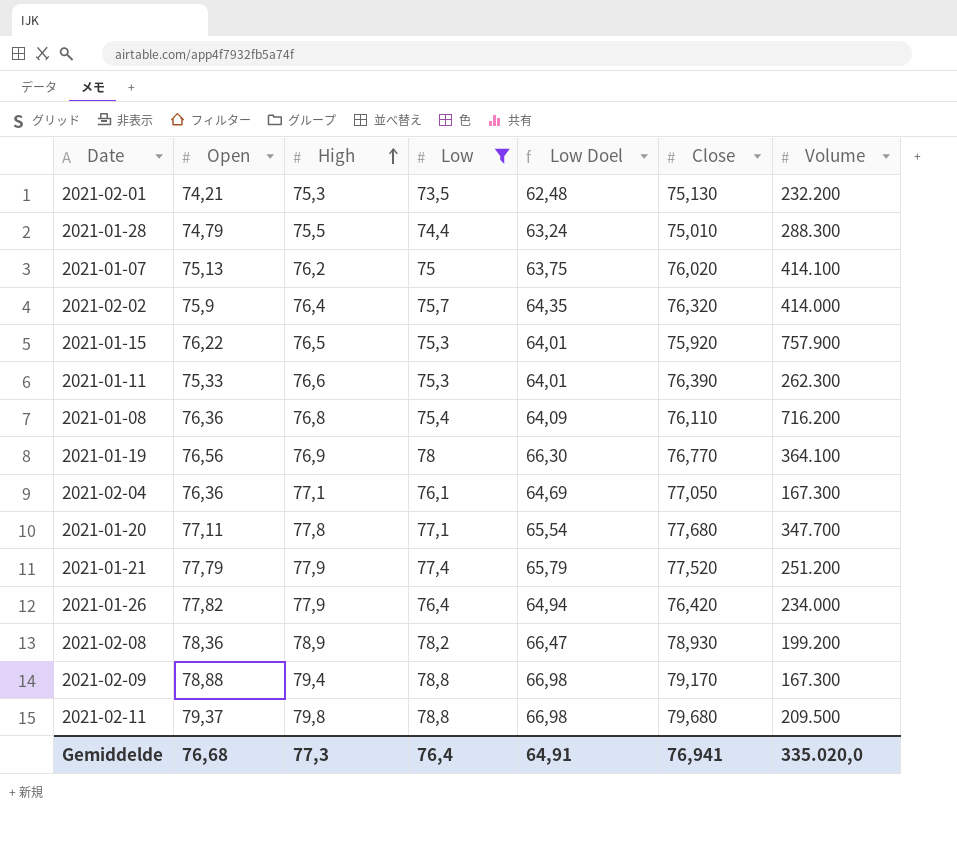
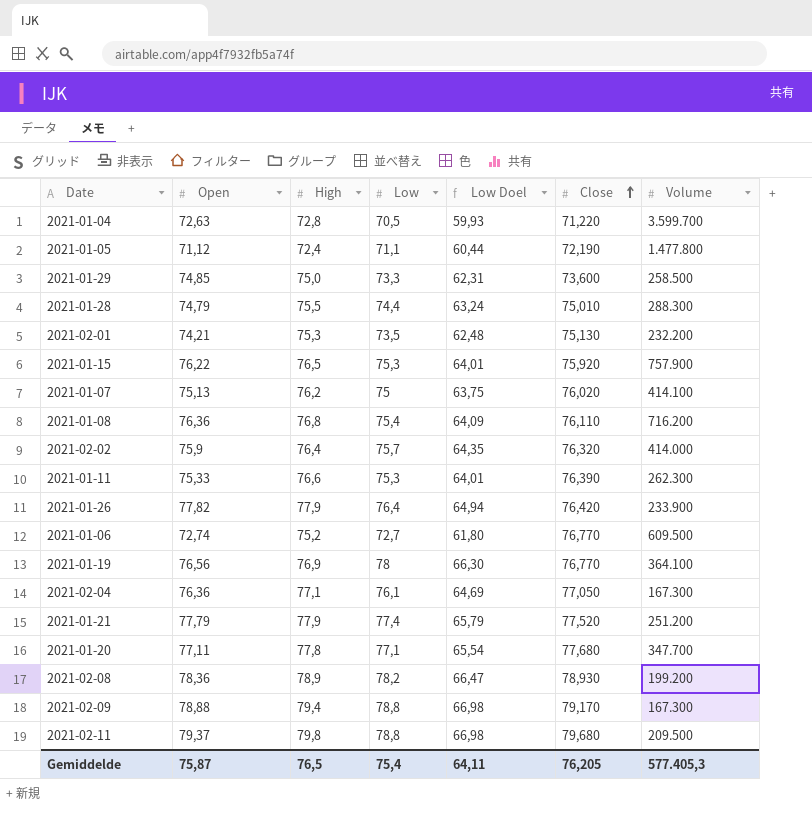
filter: Low >= 73,5 -> none
row order: High ascending -> Close ascending
2021-01-26 | Volume: 234.000 -> 233.900
Gemiddelde | Open: 76,68 -> 75,87
Gemiddelde | High: 77,3 -> 76,5
Gemiddelde | Low: 76,4 -> 75,4
Gemiddelde | Low Doel: 64,91 -> 64,11
Gemiddelde | Close: 76,941 -> 76,205
Gemiddelde | Volume: 335.020,0 -> 577.405,3

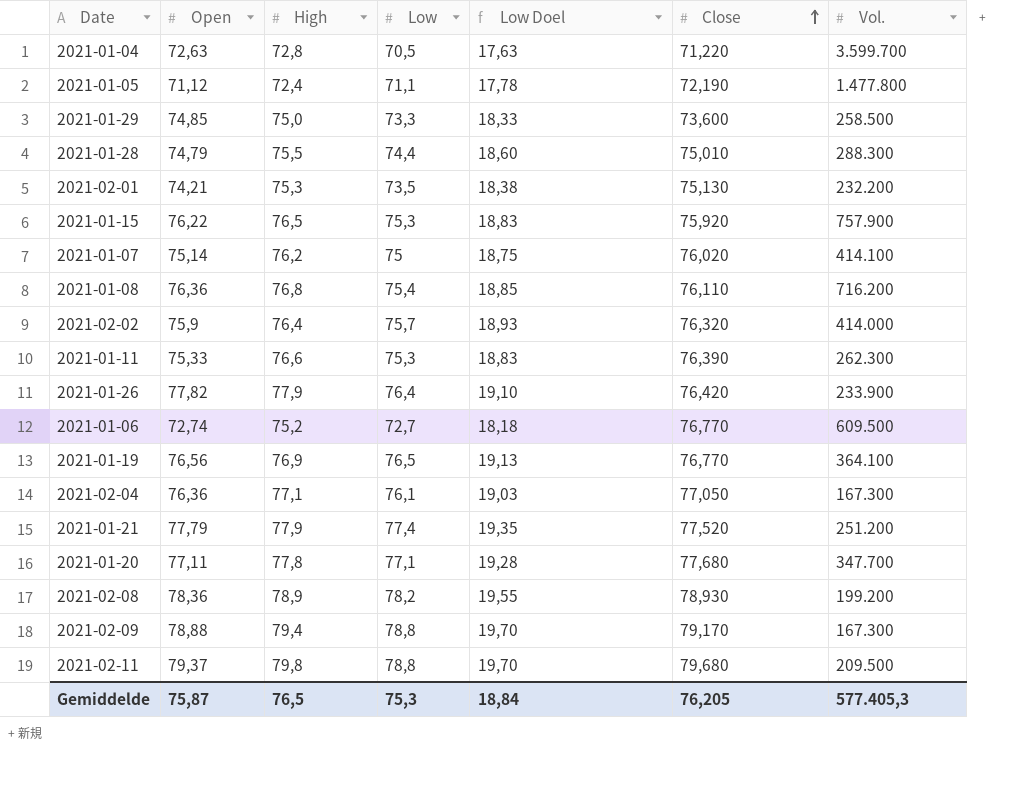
column Low Doel | formula: [Low] * 0,85 -> [Low] * 0,25
column name: Volume -> Vol.
2021-01-07 | Open: 75,13 -> 75,14
2021-01-19 | Low: 78 -> 76,5
Gemiddelde | Low: 75,4 -> 75,3
Gemiddelde | Low Doel: 64,11 -> 18,84

